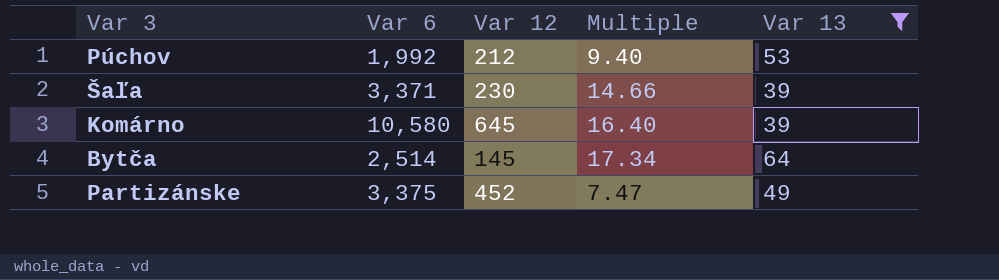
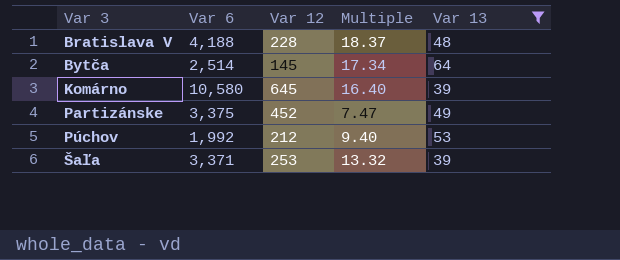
row order: none -> Var 3 ascending
row Bratislava V: none -> 4,188 | 228 | 18.37 | 48
Šaľa | Var 12: 230 -> 253
Šaľa | Multiple: 14.66 -> 13.32

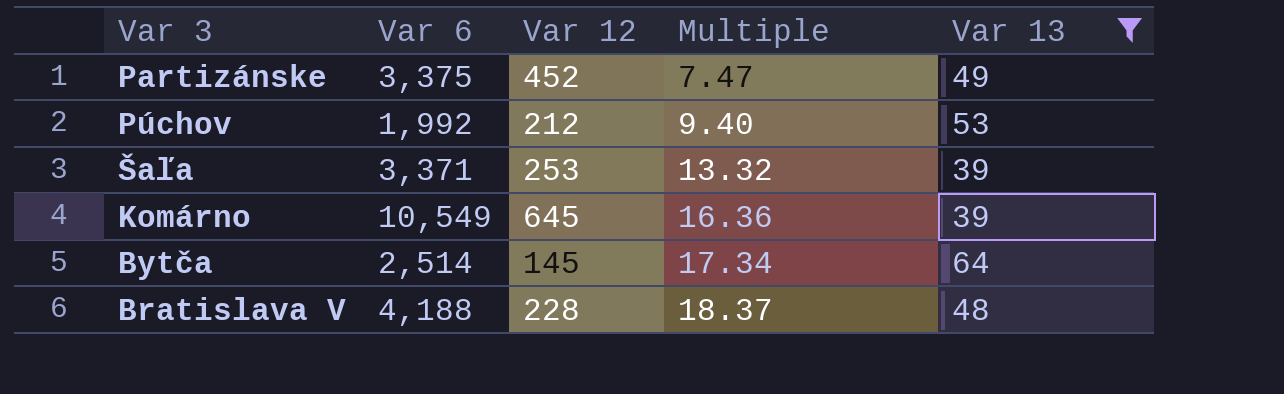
row order: Var 3 ascending -> Multiple ascending
Komárno | Var 6: 10,580 -> 10,549
Komárno | Multiple: 16.40 -> 16.36

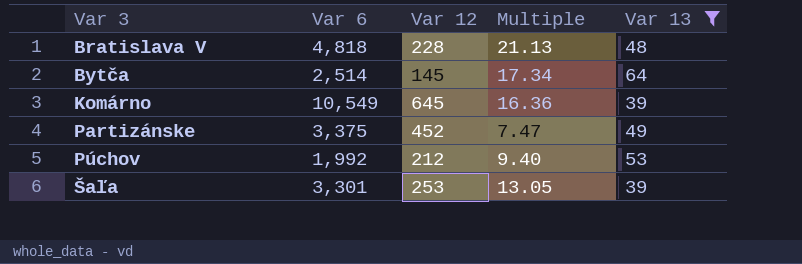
row order: Multiple ascending -> Var 3 ascending
Bratislava V | Var 6: 4,188 -> 4,818
Bratislava V | Multiple: 18.37 -> 21.13
Šaľa | Var 6: 3,371 -> 3,301
Šaľa | Multiple: 13.32 -> 13.05

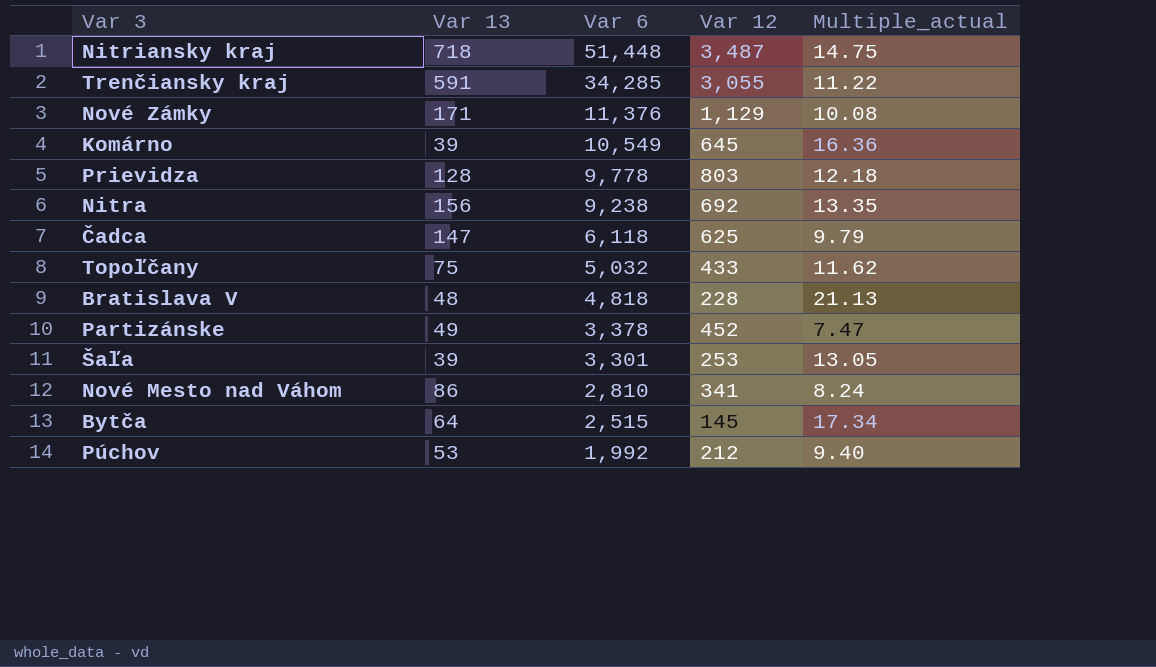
filter: Var 13 <= 64 -> none
row order: Var 3 ascending -> Var 6 descending
column Var 13 | position: 5 -> 2
column name: Multiple -> Multiple_actual
Partizánske | Var 6: 3,375 -> 3,378
Bytča | Var 6: 2,514 -> 2,515

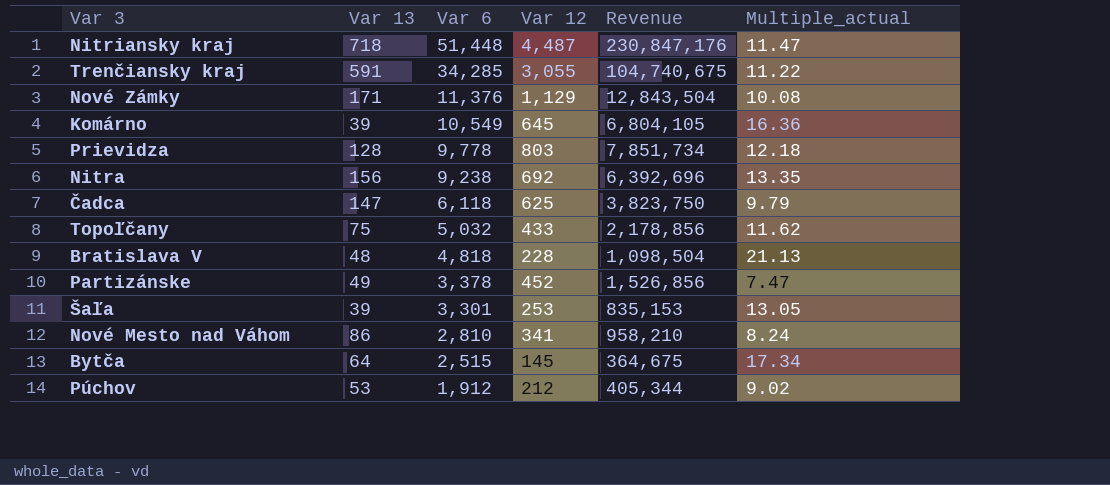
column Revenue | formula: none -> [Var 6] * [Var 12]
Nitriansky kraj | Var 12: 3,487 -> 4,487
Nitriansky kraj | Multiple_actual: 14.75 -> 11.47
Púchov | Var 6: 1,992 -> 1,912
Púchov | Multiple_actual: 9.40 -> 9.02

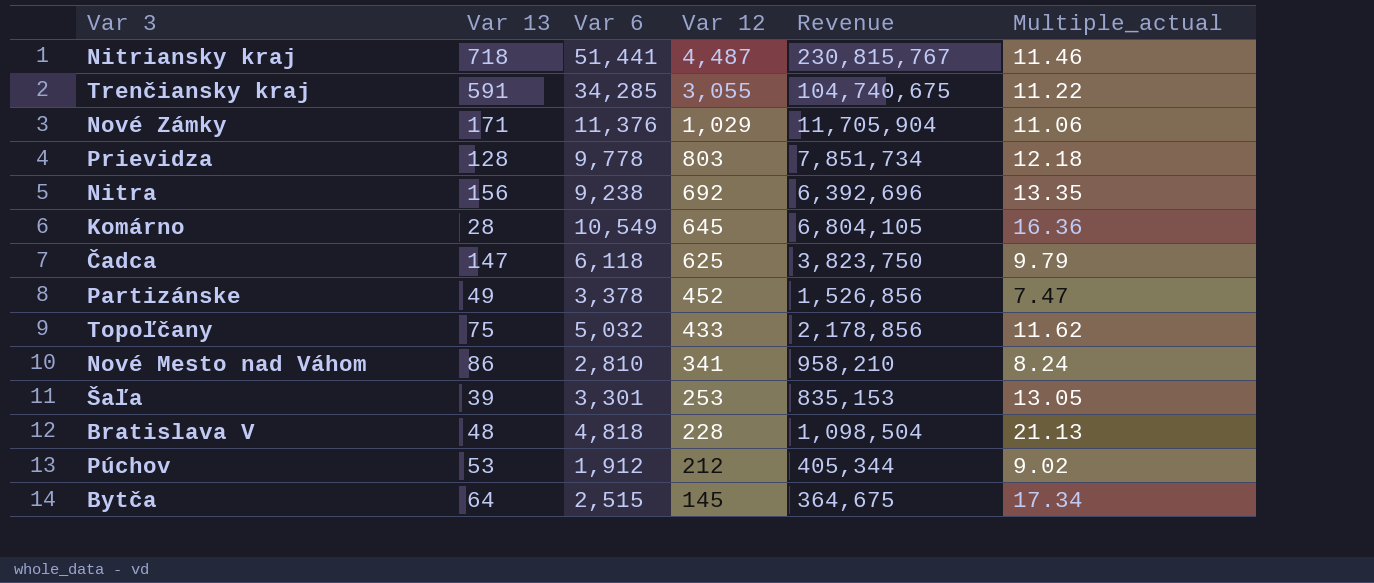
row order: Var 6 descending -> Var 12 descending
Nitriansky kraj | Var 6: 51,448 -> 51,441
Nitriansky kraj | Revenue: 230,847,176 -> 230,815,767
Nitriansky kraj | Multiple_actual: 11.47 -> 11.46
Nové Zámky | Var 12: 1,129 -> 1,029
Nové Zámky | Revenue: 12,843,504 -> 11,705,904
Nové Zámky | Multiple_actual: 10.08 -> 11.06
Komárno | Var 13: 39 -> 28

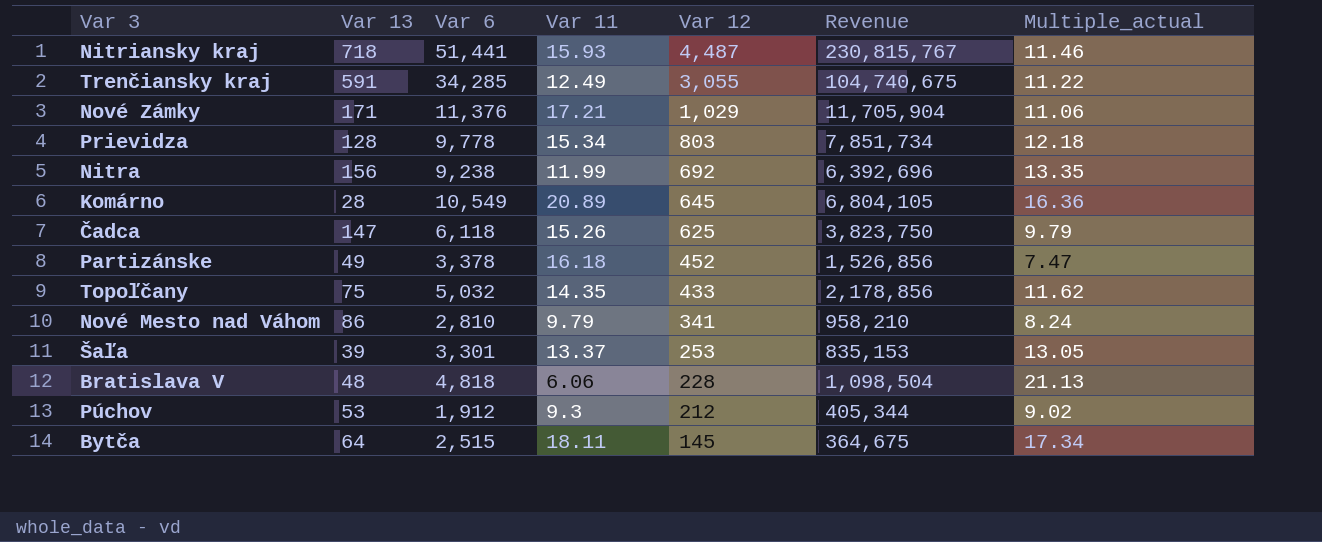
column Var 11 | position: none -> 4

